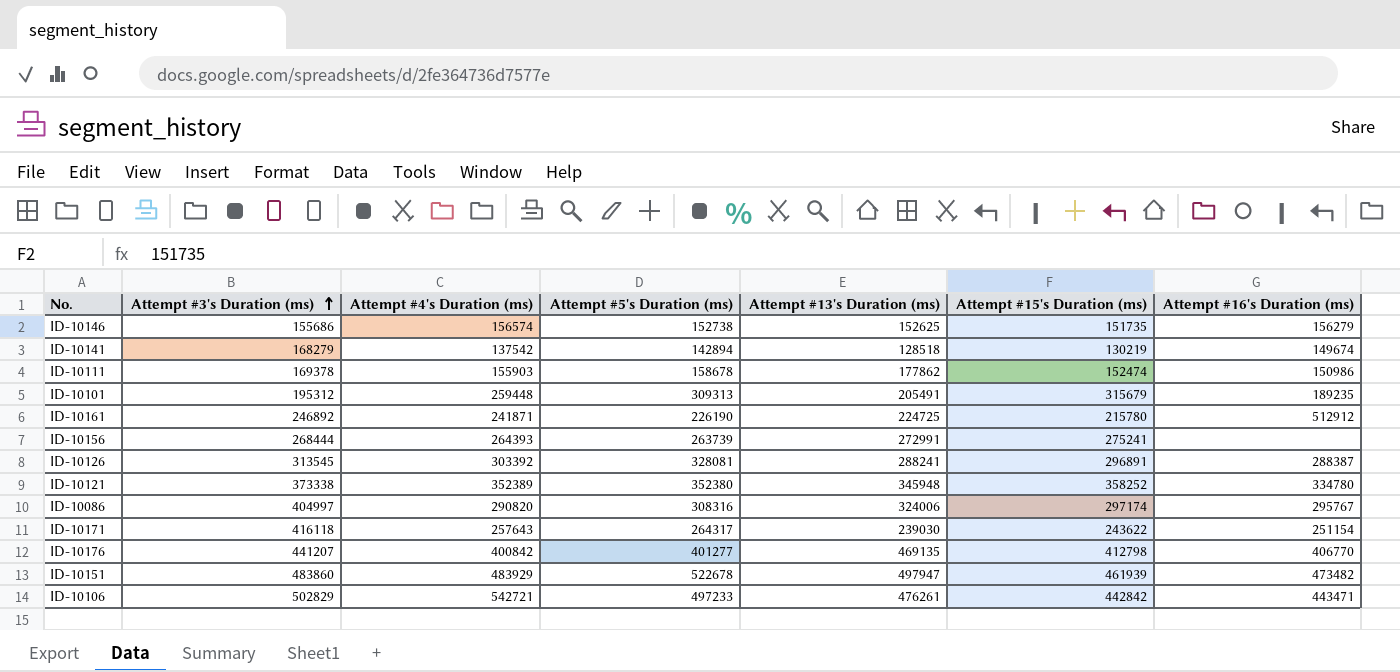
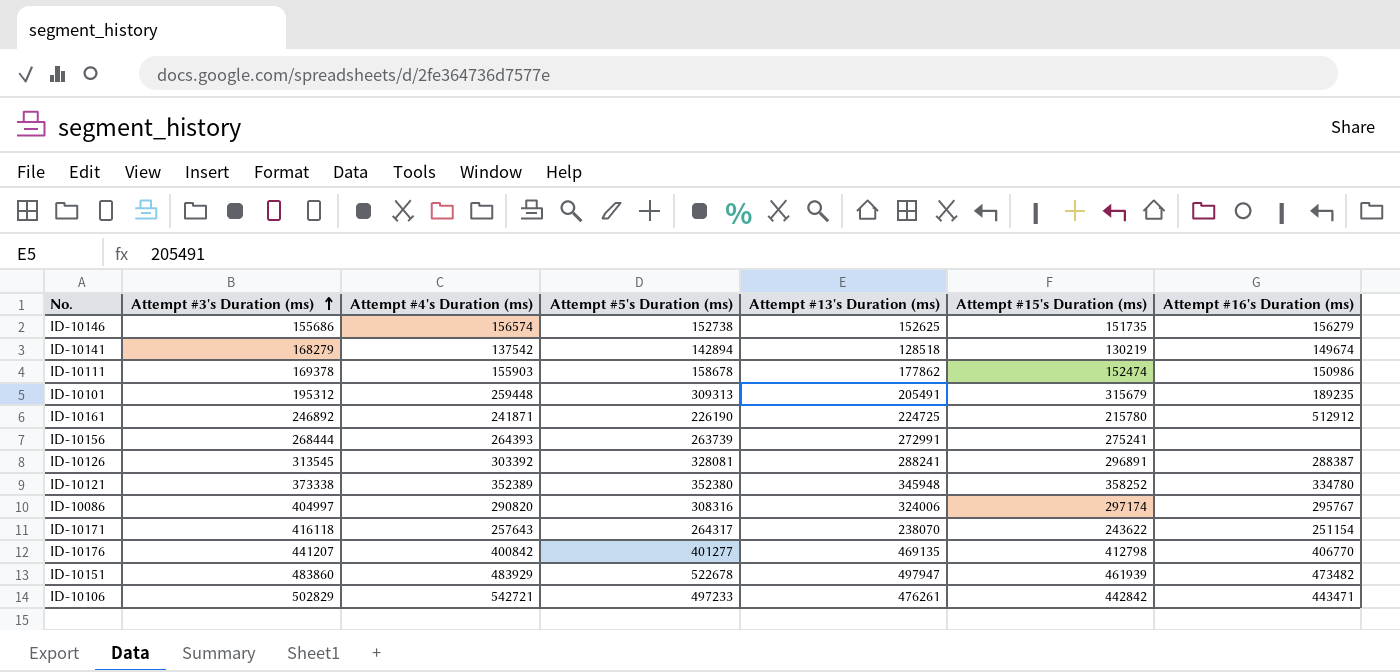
ID-10171 | Attempt #13's Duration (ms): 239030 -> 238070

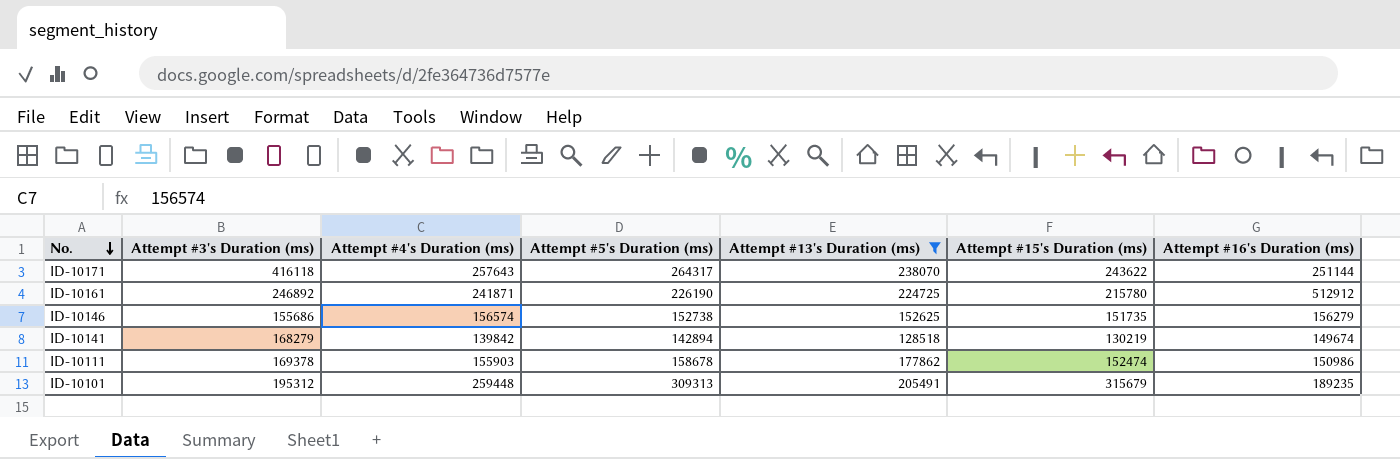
filter: none -> Attempt #13's Duration (ms) <= 238070
row order: Attempt #3's Duration (ms) ascending -> No. descending
ID-10171 | Attempt #16's Duration (ms): 251154 -> 251144
ID-10141 | Attempt #4's Duration (ms): 137542 -> 139842

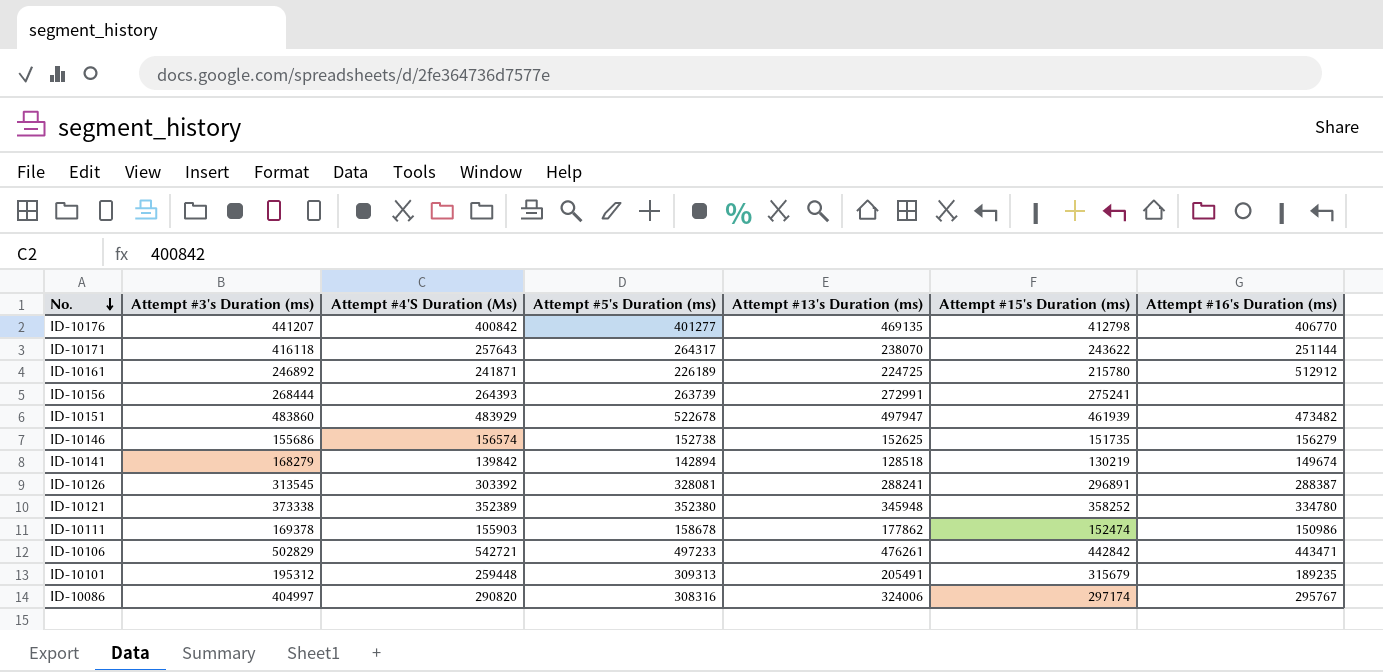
filter: Attempt #13's Duration (ms) <= 238070 -> none
column name: Attempt #4's Duration (ms) -> Attempt #4'S Duration (Ms)
ID-10161 | Attempt #5's Duration (ms): 226190 -> 226189

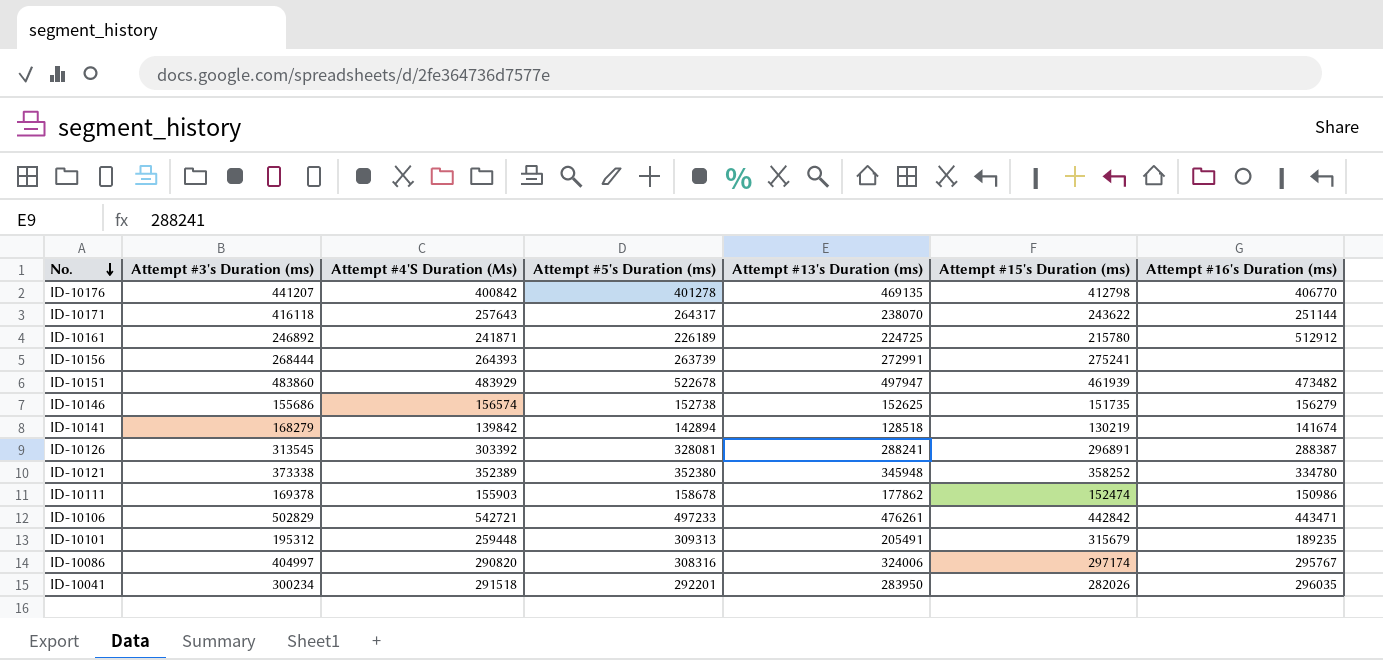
ID-10176 | Attempt #5's Duration (ms): 401277 -> 401278
ID-10141 | Attempt #16's Duration (ms): 149674 -> 141674
row ID-10041: none -> 300234 | 291518 | 292201 | 283950 | 282026 | 296035

